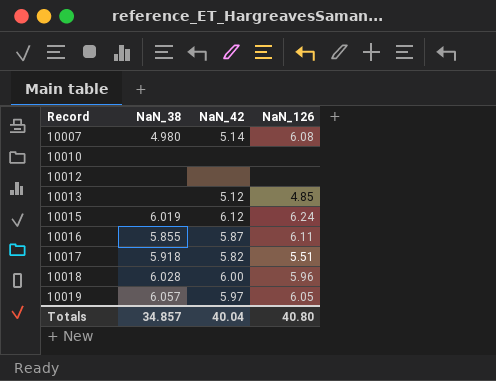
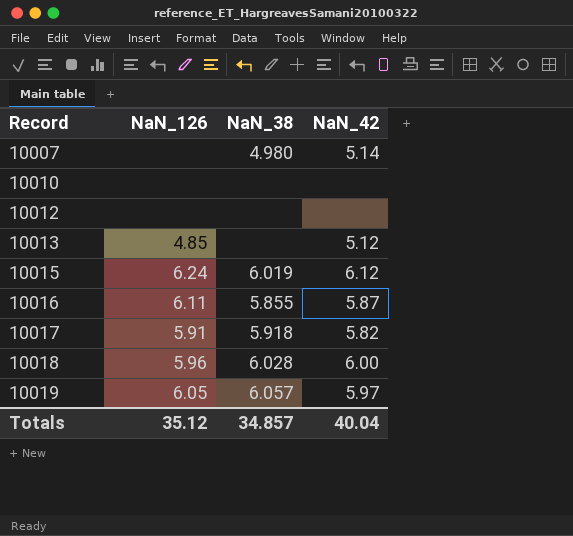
column NaN_126 | position: 4 -> 2
10007 | NaN_126: 6.08 -> none
10017 | NaN_126: 5.51 -> 5.91
Totals | NaN_126: 40.80 -> 35.12

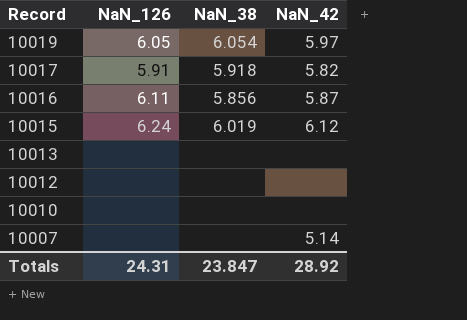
row order: Record ascending -> Record descending
row 10018: 5.96 | 6.028 | 6.00 -> none
10019 | NaN_38: 6.057 -> 6.054
10016 | NaN_38: 5.855 -> 5.856
10013 | NaN_126: 4.85 -> none
10013 | NaN_42: 5.12 -> none
10007 | NaN_38: 4.980 -> none
Totals | NaN_126: 35.12 -> 24.31
Totals | NaN_38: 34.857 -> 23.847
Totals | NaN_42: 40.04 -> 28.92

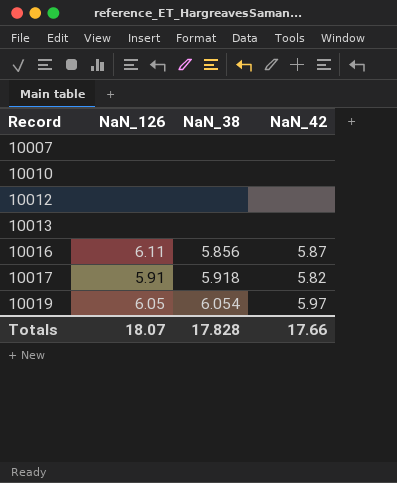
row order: Record descending -> Record ascending
row 10015: 6.24 | 6.019 | 6.12 -> none
10007 | NaN_42: 5.14 -> none
Totals | NaN_126: 24.31 -> 18.07
Totals | NaN_38: 23.847 -> 17.828
Totals | NaN_42: 28.92 -> 17.66

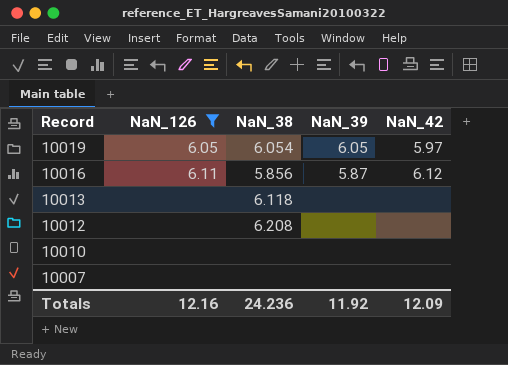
filter: none -> NaN_126 != 5.91
row order: Record ascending -> Record descending
column NaN_39 | position: none -> 4
10016 | NaN_42: 5.87 -> 6.12
10013 | NaN_38: none -> 6.118
10012 | NaN_38: none -> 6.208
Totals | NaN_126: 18.07 -> 12.16
Totals | NaN_38: 17.828 -> 24.236
Totals | NaN_42: 17.66 -> 12.09

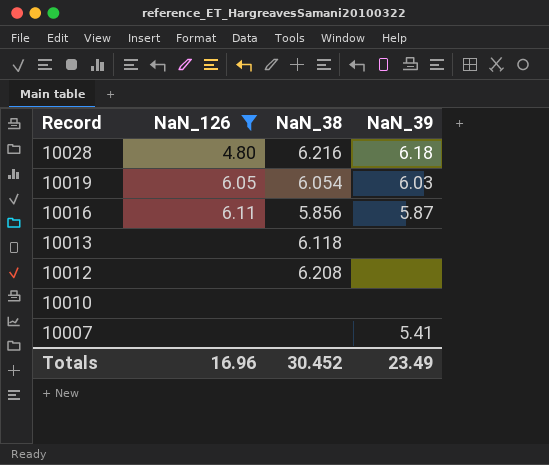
column NaN_42 | position: 5 -> none
row 10028: none -> 4.80 | 6.216 | 6.18
10019 | NaN_39: 6.05 -> 6.03
10007 | NaN_39: none -> 5.41
Totals | NaN_126: 12.16 -> 16.96
Totals | NaN_38: 24.236 -> 30.452
Totals | NaN_39: 11.92 -> 23.49

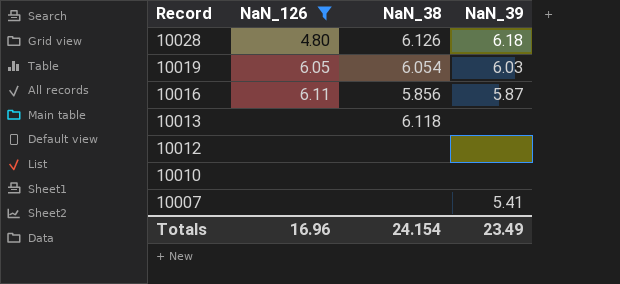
10028 | NaN_38: 6.216 -> 6.126
10012 | NaN_38: 6.208 -> none
Totals | NaN_38: 30.452 -> 24.154

